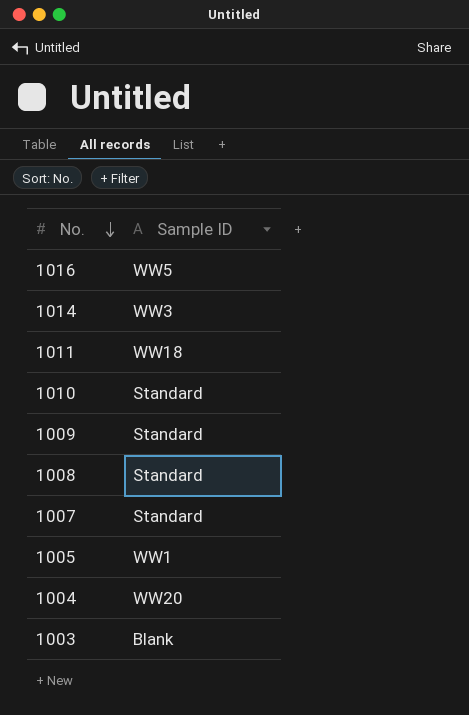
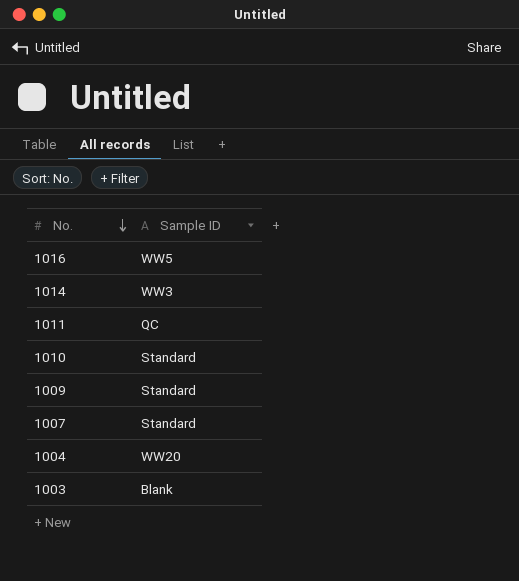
row 1008: Standard -> none
row 1005: WW1 -> none
1011 | Sample ID: WW18 -> QC

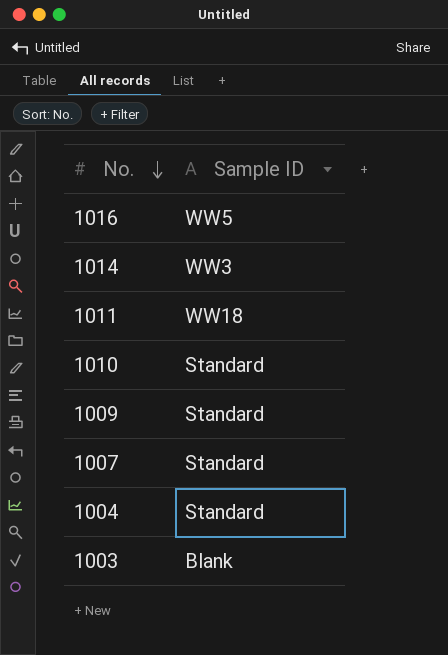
1011 | Sample ID: QC -> WW18
1004 | Sample ID: WW20 -> Standard

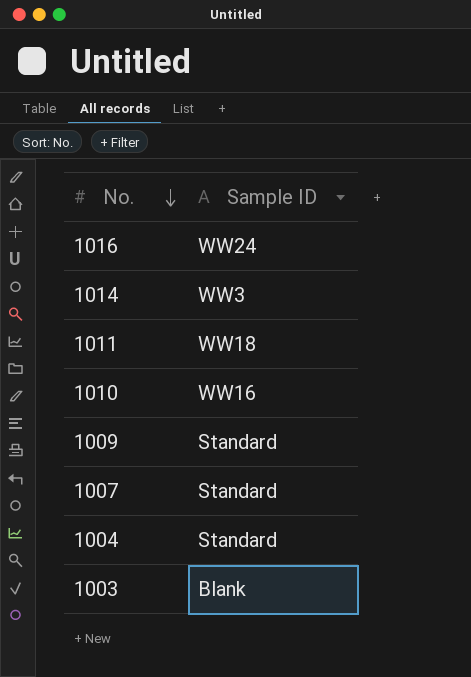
1016 | Sample ID: WW5 -> WW24
1010 | Sample ID: Standard -> WW16

